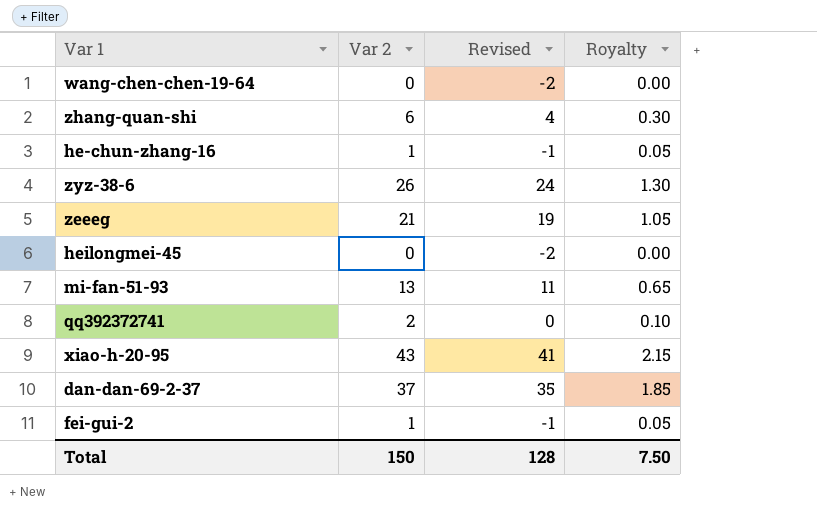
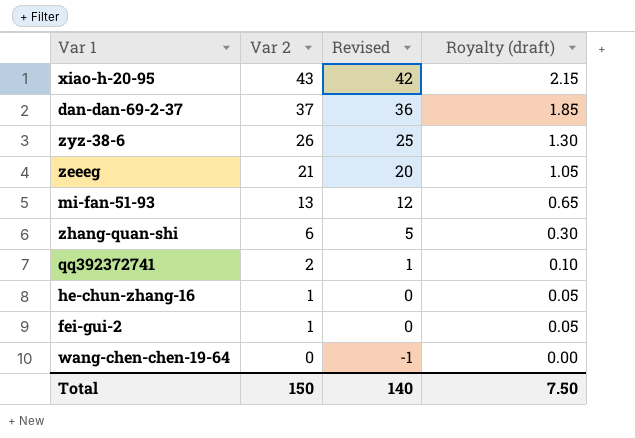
row order: none -> Var 2 descending
column Revised | formula: [Var 2] - 2 -> [Var 2] - 1
column name: Royalty -> Royalty (draft)
row heilongmei-45: 0 | -2 | 0.00 -> none
Total | Revised: 128 -> 140

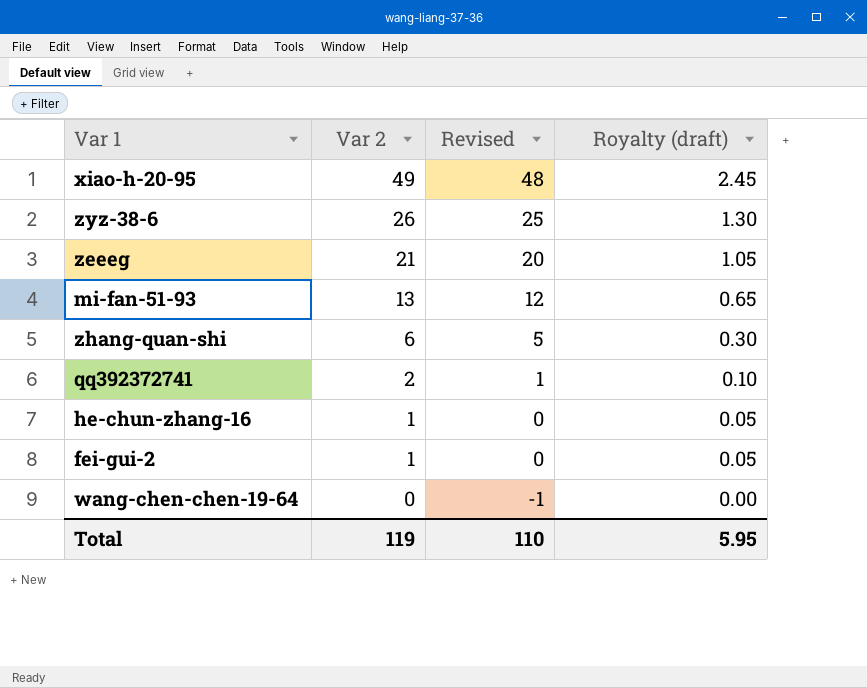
row dan-dan-69-2-37: 37 | 36 | 1.85 -> none
xiao-h-20-95 | Var 2: 43 -> 49
xiao-h-20-95 | Revised: 42 -> 48
xiao-h-20-95 | Royalty (draft): 2.15 -> 2.45
Total | Var 2: 150 -> 119
Total | Revised: 140 -> 110
Total | Royalty (draft): 7.50 -> 5.95

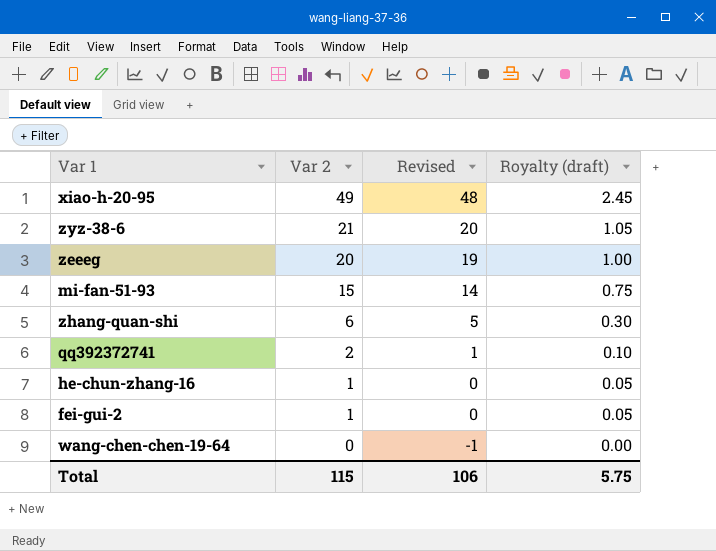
zyz-38-6 | Var 2: 26 -> 21
zyz-38-6 | Revised: 25 -> 20
zyz-38-6 | Royalty (draft): 1.30 -> 1.05
zeeeg | Var 2: 21 -> 20
zeeeg | Revised: 20 -> 19
zeeeg | Royalty (draft): 1.05 -> 1.00
mi-fan-51-93 | Var 2: 13 -> 15
mi-fan-51-93 | Revised: 12 -> 14
mi-fan-51-93 | Royalty (draft): 0.65 -> 0.75
Total | Var 2: 119 -> 115
Total | Revised: 110 -> 106
Total | Royalty (draft): 5.95 -> 5.75

